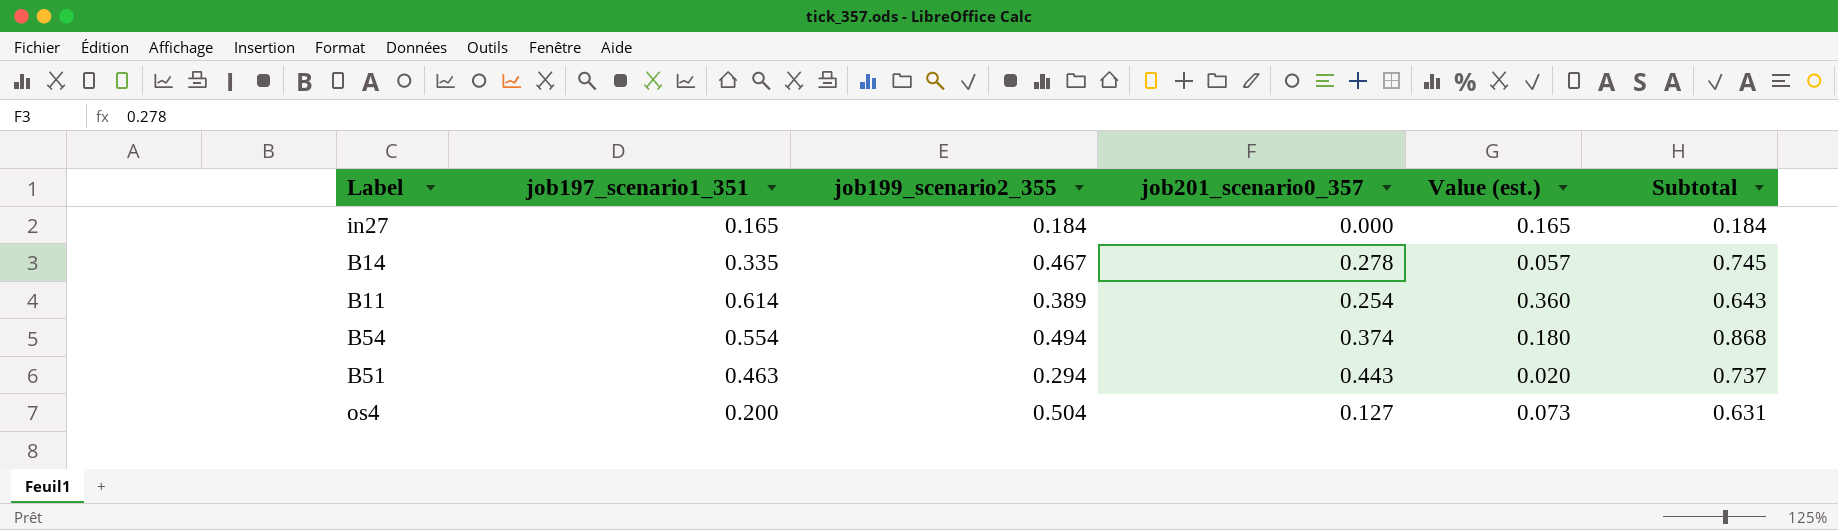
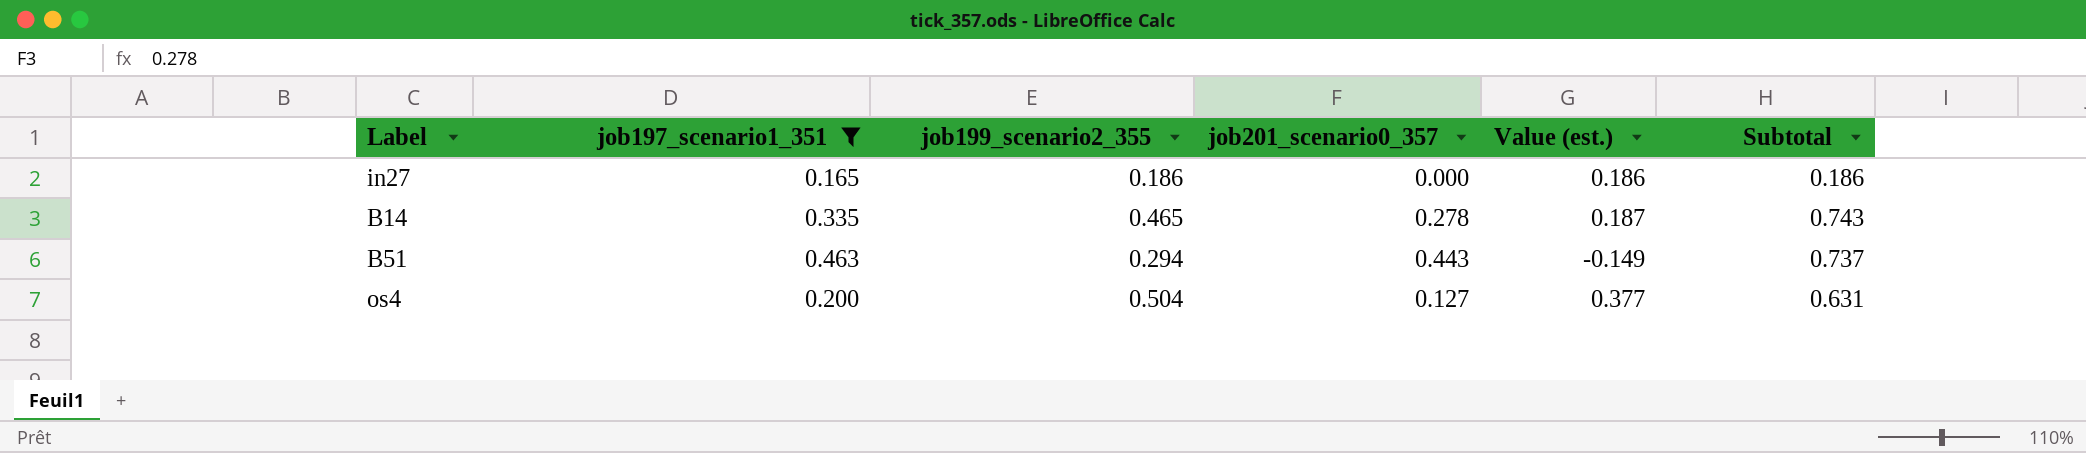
filter: none -> job197_scenario1_351 <= 0.463
column Value (est.) | formula: [job197_scenario1_351] - [job201_scenario0_357] -> [job199_scenario2_355] - [job201_scenario0_357]
in27 | job199_scenario2_355: 0.184 -> 0.186
in27 | Subtotal: 0.184 -> 0.186
B14 | job199_scenario2_355: 0.467 -> 0.465
B14 | Subtotal: 0.745 -> 0.743

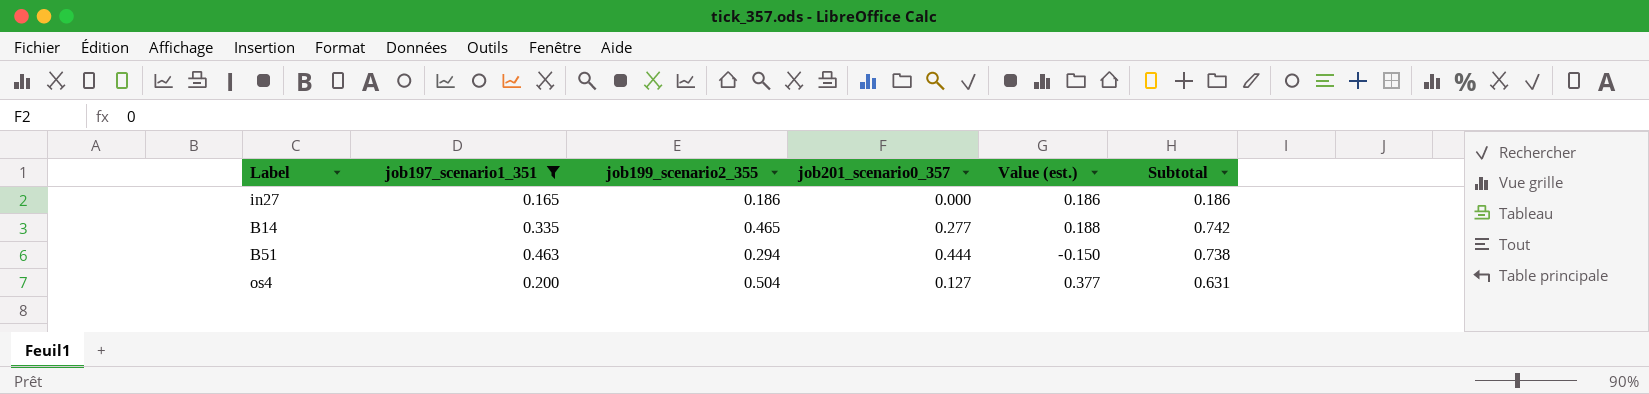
B14 | job201_scenario0_357: 0.278 -> 0.277
B14 | Value (est.): 0.187 -> 0.188
B14 | Subtotal: 0.743 -> 0.742
B51 | job201_scenario0_357: 0.443 -> 0.444
B51 | Value (est.): -0.149 -> -0.150
B51 | Subtotal: 0.737 -> 0.738

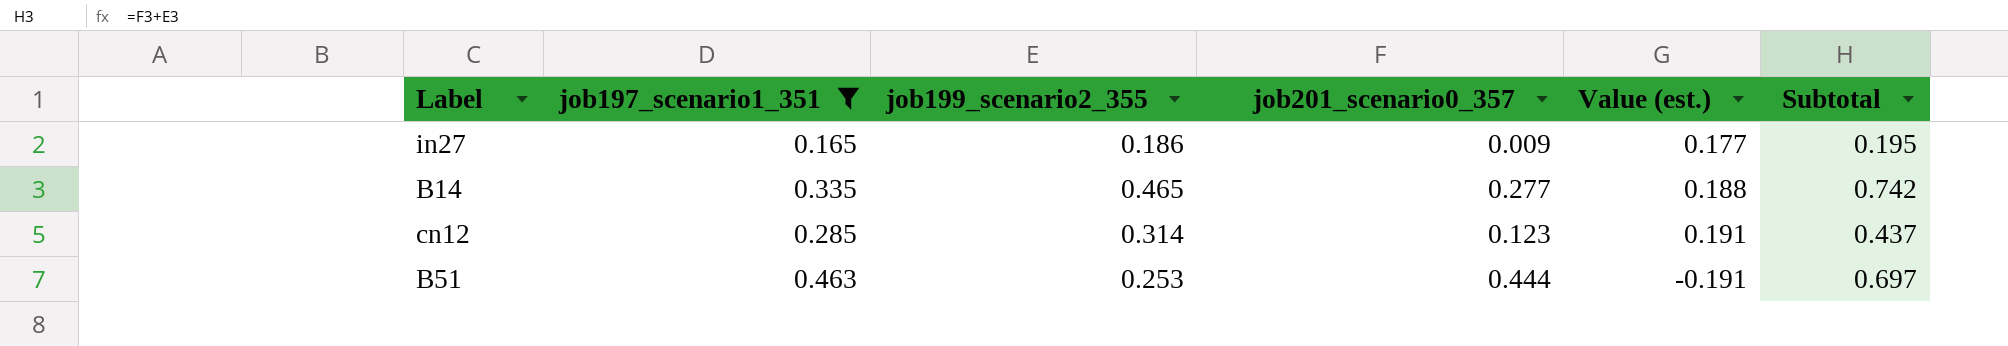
row os4: 0.200 | 0.504 | 0.127 | 0.377 | 0.631 -> none
in27 | job201_scenario0_357: 0.000 -> 0.009
in27 | Value (est.): 0.186 -> 0.177
in27 | Subtotal: 0.186 -> 0.195
row cn12: none -> 0.285 | 0.314 | 0.123 | 0.191 | 0.437
B51 | job199_scenario2_355: 0.294 -> 0.253
B51 | Value (est.): -0.150 -> -0.191
B51 | Subtotal: 0.738 -> 0.697

